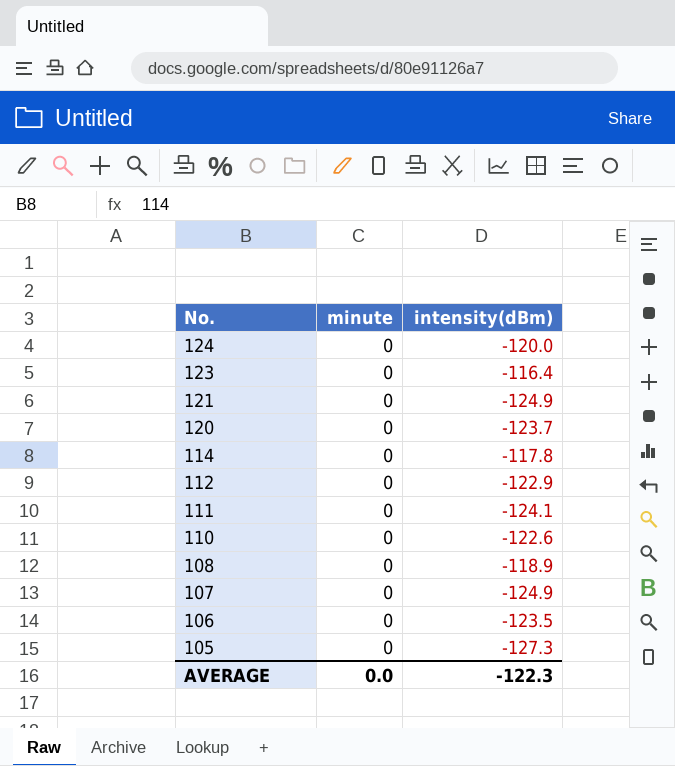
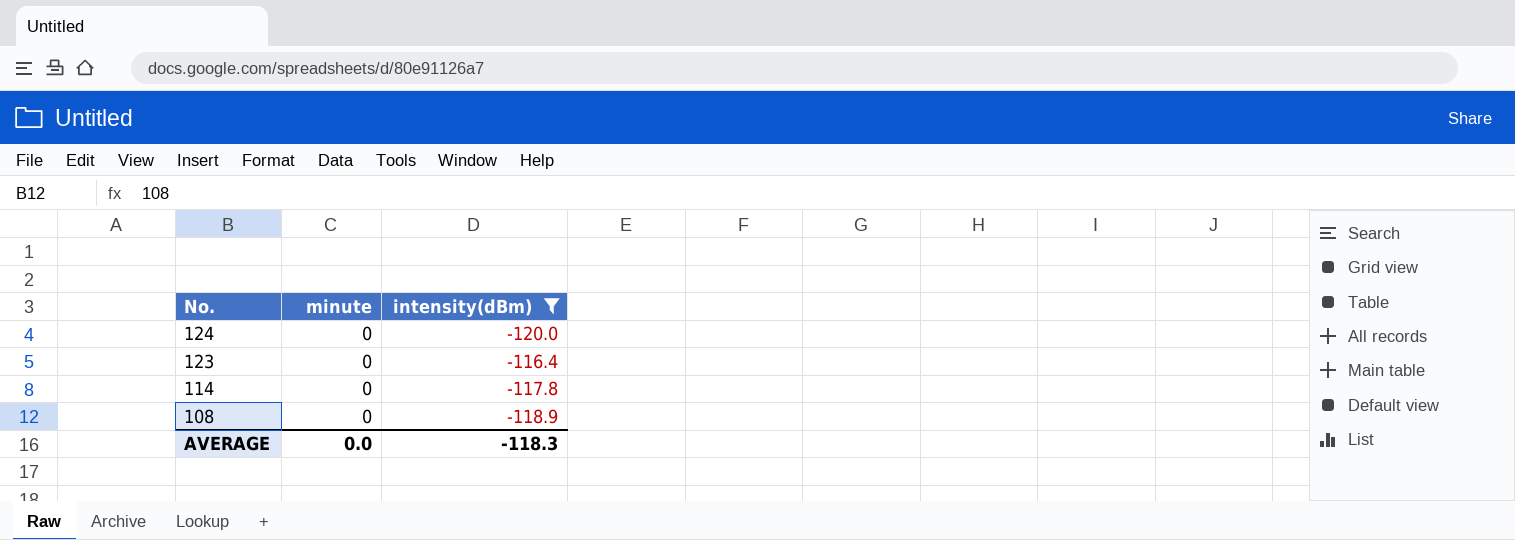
filter: none -> intensity(dBm) >= -120.0
AVERAGE | intensity(dBm): -122.3 -> -118.3

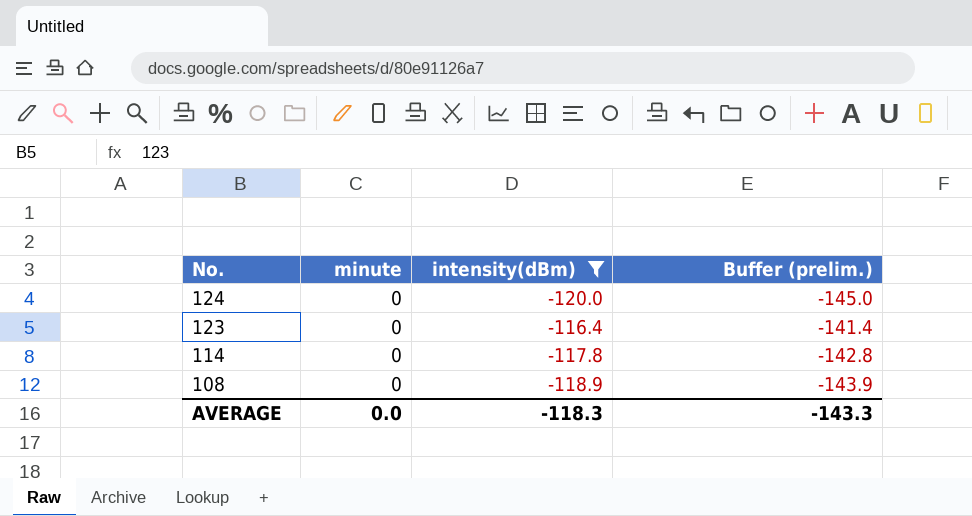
column Buffer (prelim.) | formula: none -> [intensity(dBm)] - 25

